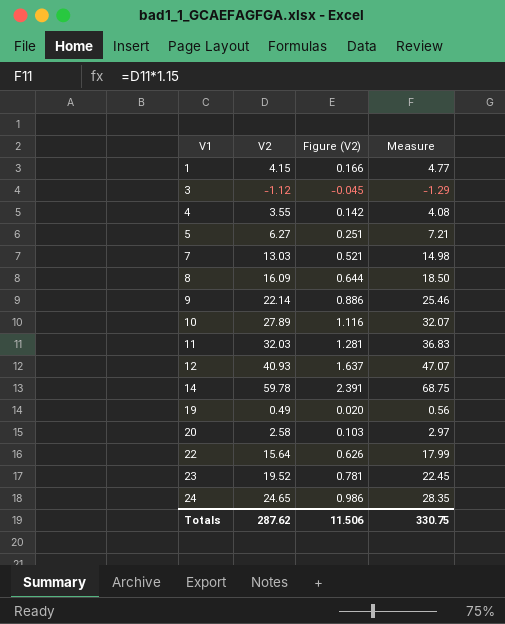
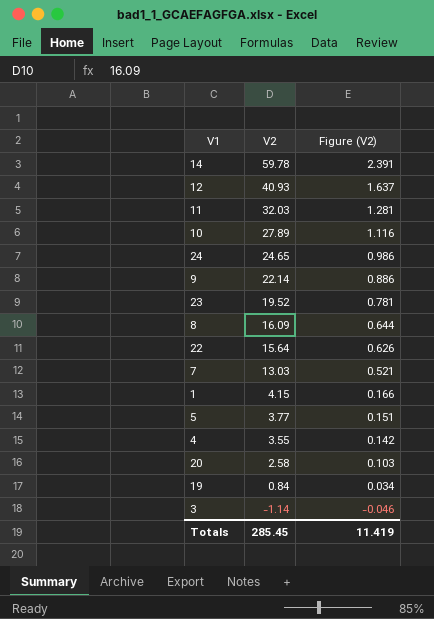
row order: V1 ascending -> V2 descending
column Measure | formula: [V2] * 1.15 -> none
5 | V2: 6.27 -> 3.77
5 | Figure (V2): 0.251 -> 0.151
19 | V2: 0.49 -> 0.84
19 | Figure (V2): 0.020 -> 0.034
3 | V2: -1.12 -> -1.14
3 | Figure (V2): -0.045 -> -0.046
Totals | V2: 287.62 -> 285.45
Totals | Figure (V2): 11.506 -> 11.419

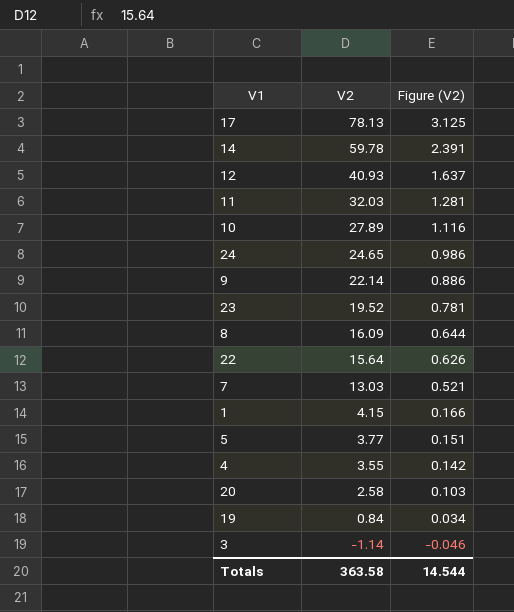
row 17: none -> 78.13 | 3.125
Totals | V2: 285.45 -> 363.58
Totals | Figure (V2): 11.419 -> 14.544

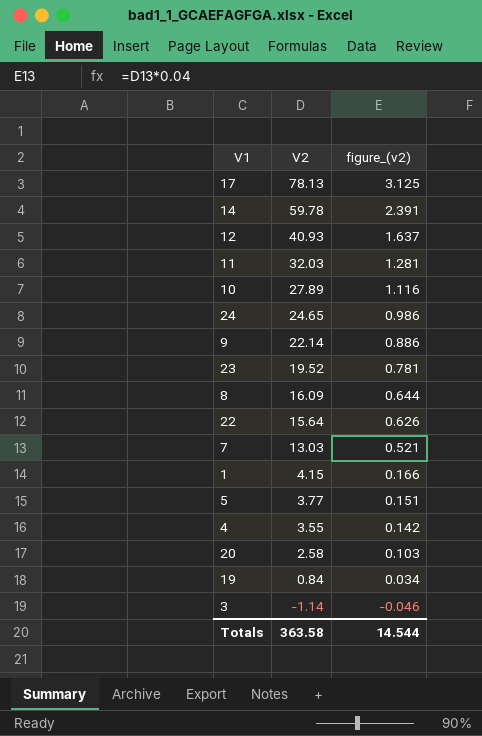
column name: Figure (V2) -> figure_(v2)

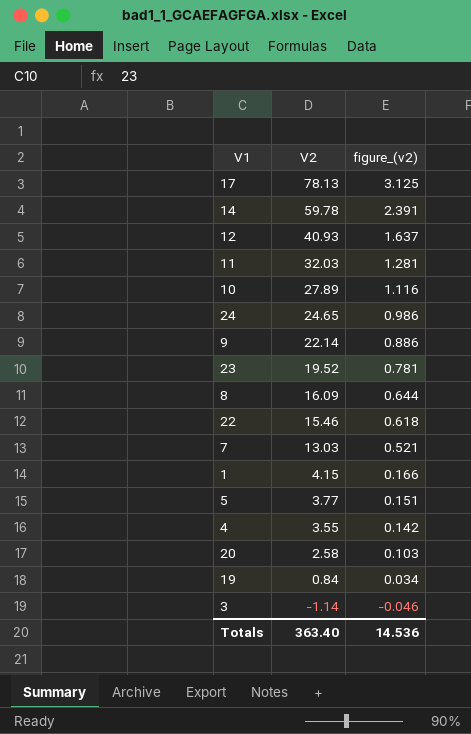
22 | V2: 15.64 -> 15.46
22 | figure_(v2): 0.626 -> 0.618
Totals | V2: 363.58 -> 363.40
Totals | figure_(v2): 14.544 -> 14.536

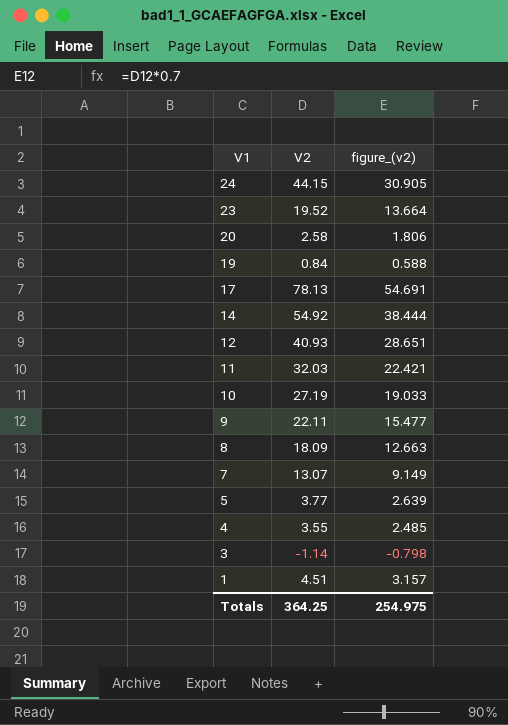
row order: V2 descending -> V1 descending
column figure_(v2) | formula: [V2] * 0.04 -> [V2] * 0.7
row 22: 15.46 | 0.618 -> none
24 | V2: 24.65 -> 44.15
14 | V2: 59.78 -> 54.92
10 | V2: 27.89 -> 27.19
9 | V2: 22.14 -> 22.11
8 | V2: 16.09 -> 18.09
7 | V2: 13.03 -> 13.07
1 | V2: 4.15 -> 4.51
Totals | V2: 363.40 -> 364.25
Totals | figure_(v2): 14.536 -> 254.975

